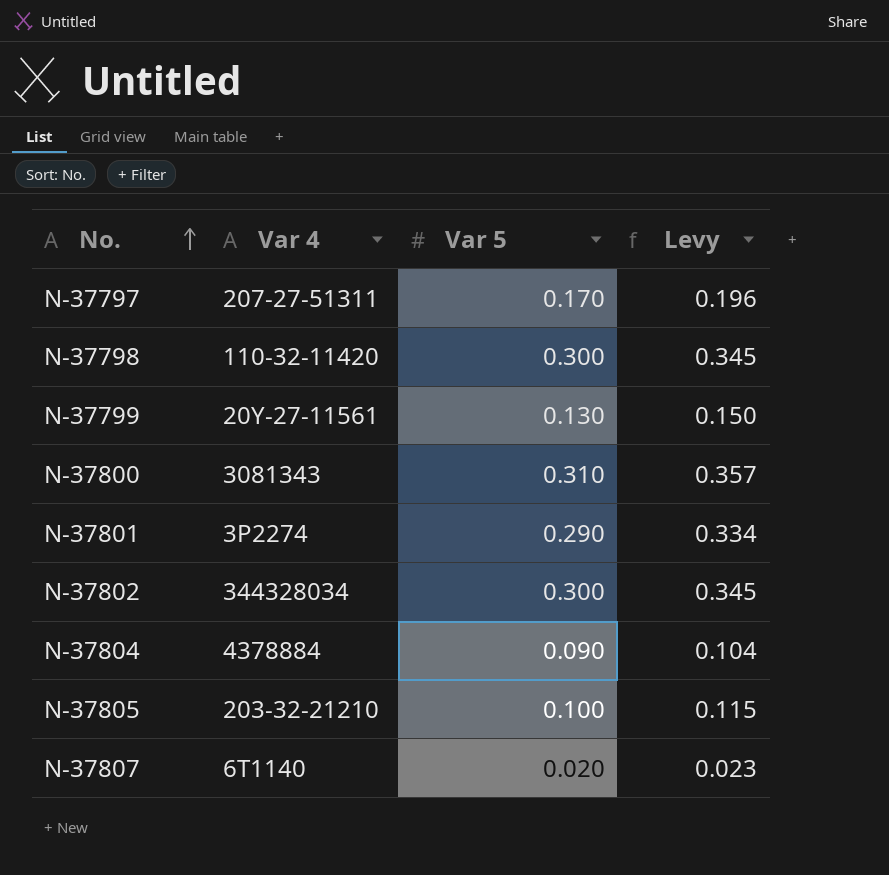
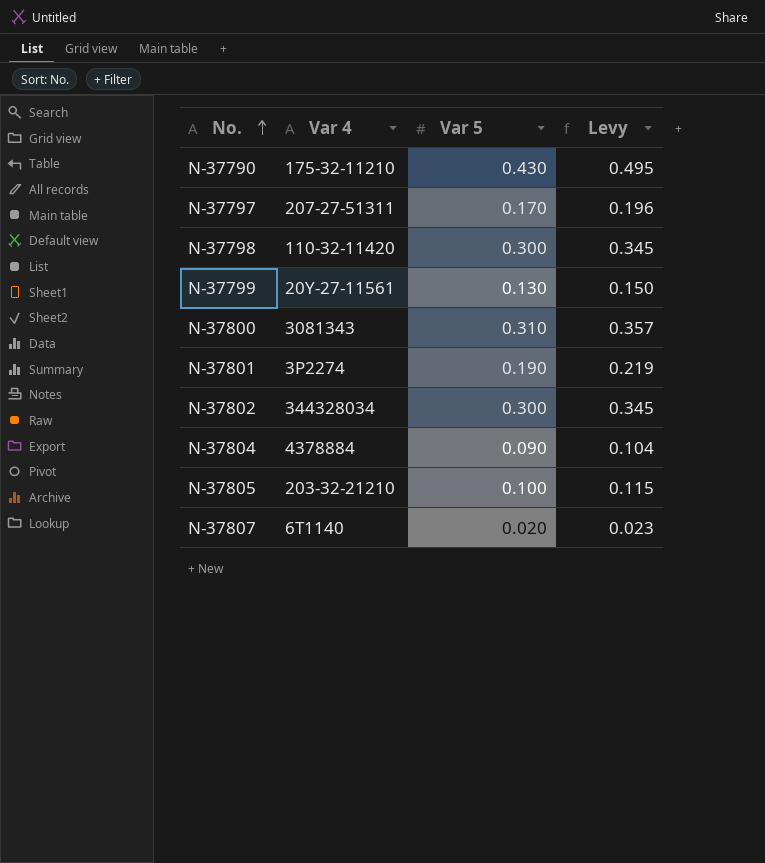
row N-37790: none -> 175-32-11210 | 0.430 | 0.495
N-37801 | Var 5: 0.290 -> 0.190
N-37801 | Levy: 0.334 -> 0.219

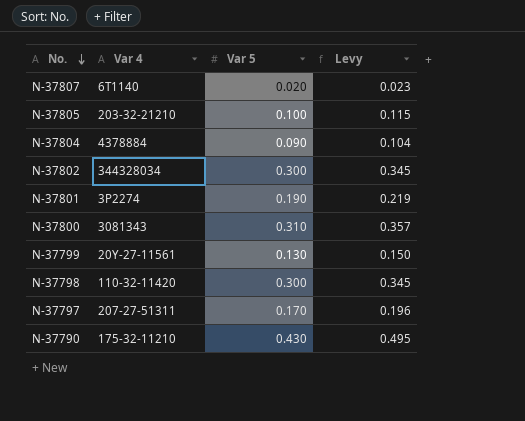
row order: No. ascending -> No. descending

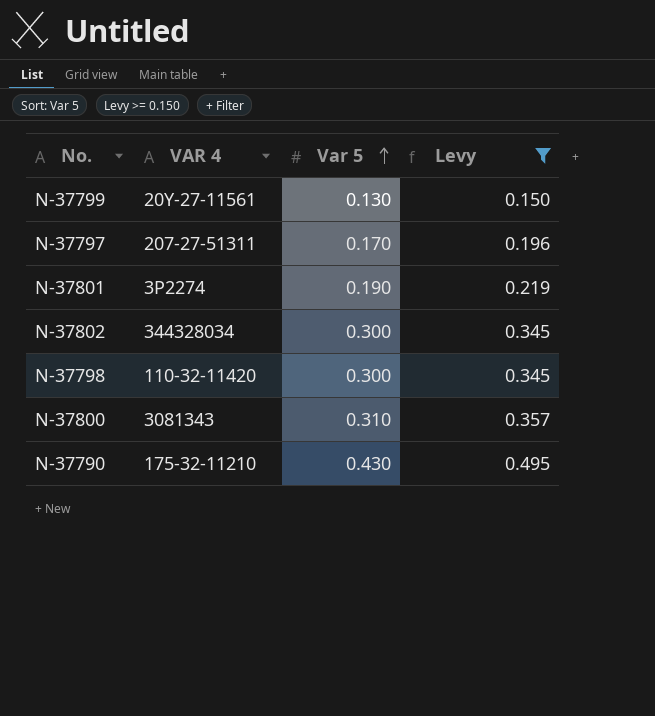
filter: none -> Levy >= 0.150
row order: No. descending -> Var 5 ascending
column name: Var 4 -> VAR 4

